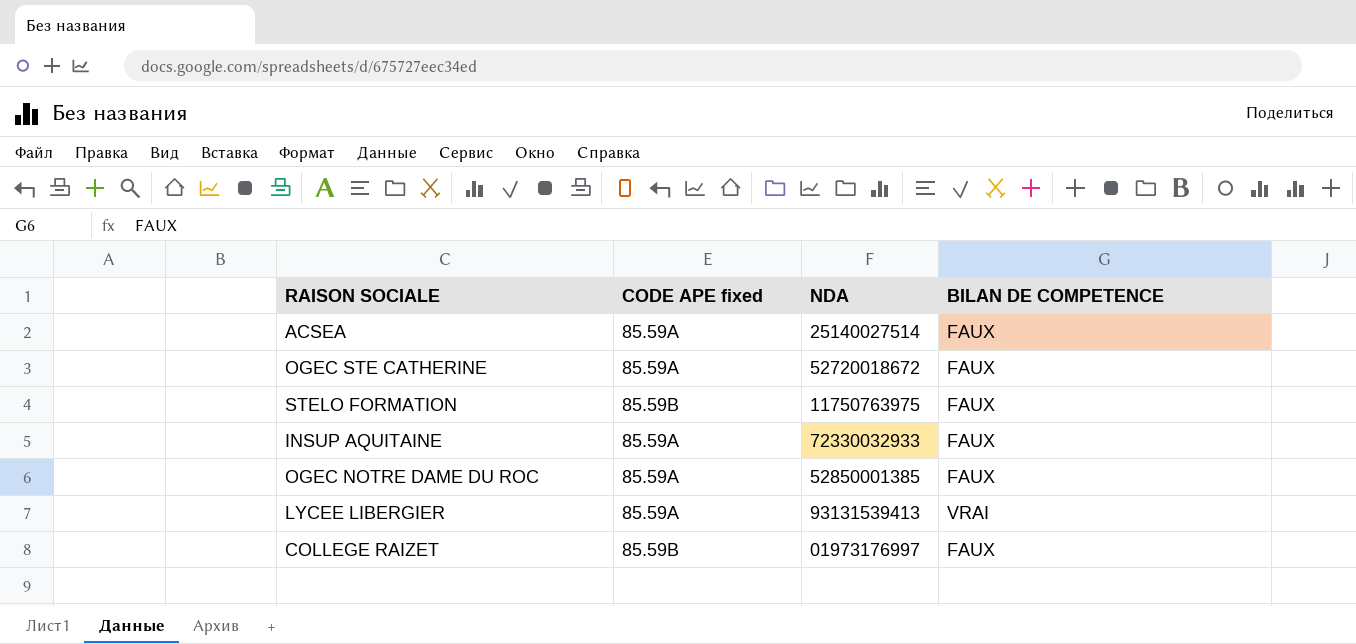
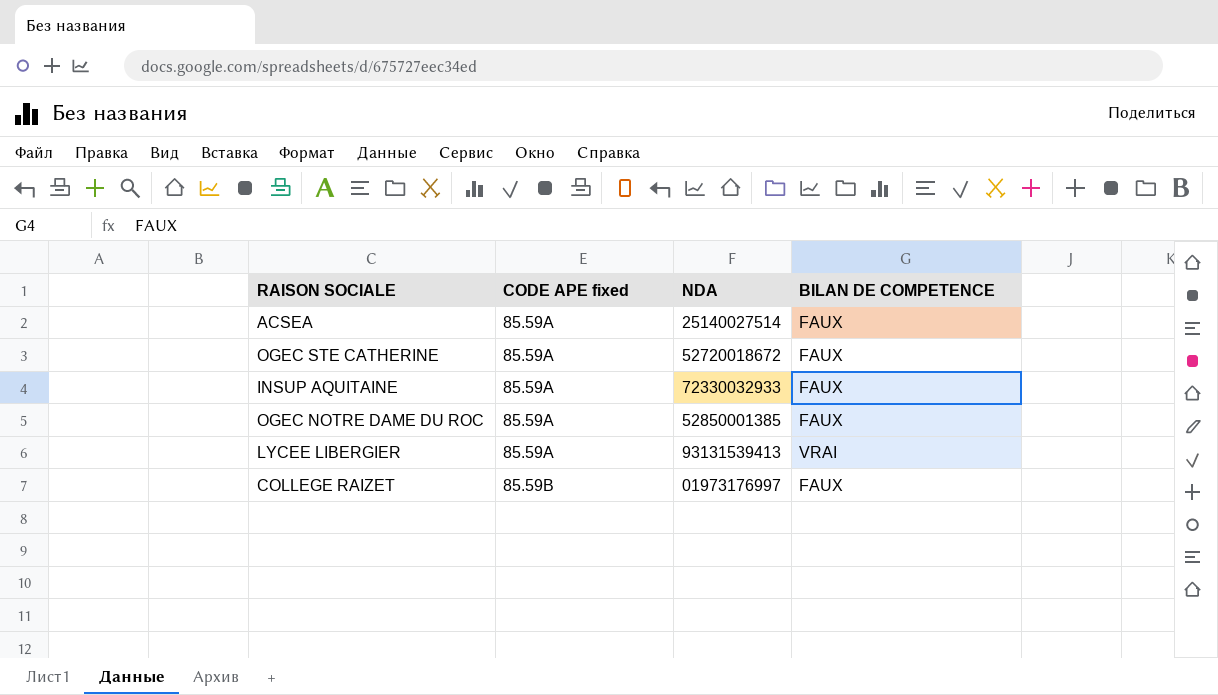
row STELO FORMATION: 85.59B | 11750763975 | FAUX -> none

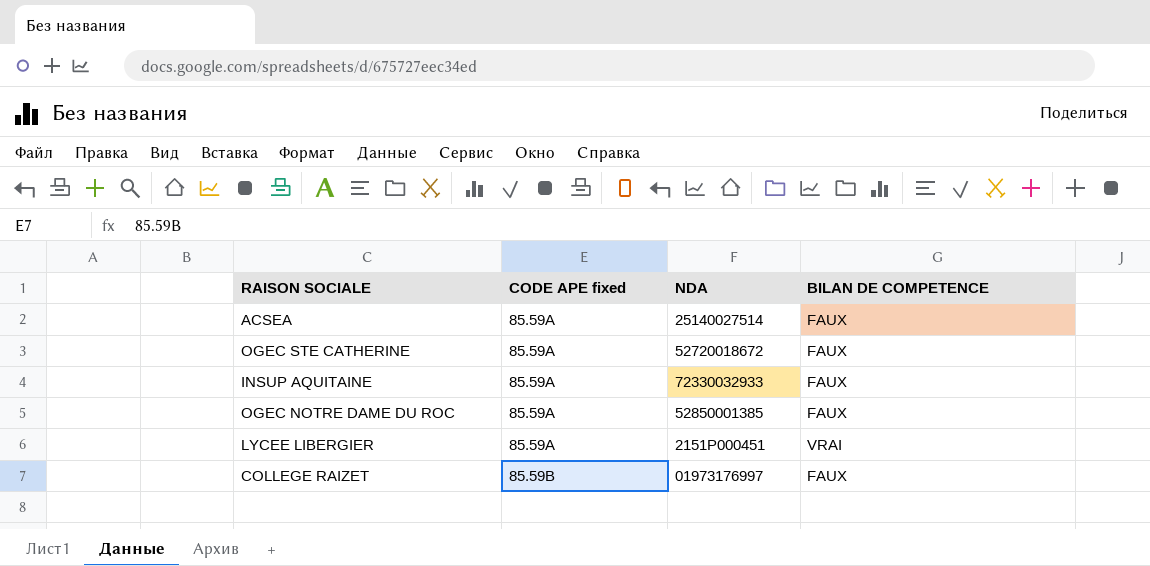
LYCEE LIBERGIER | NDA: 93131539413 -> 2151P000451

